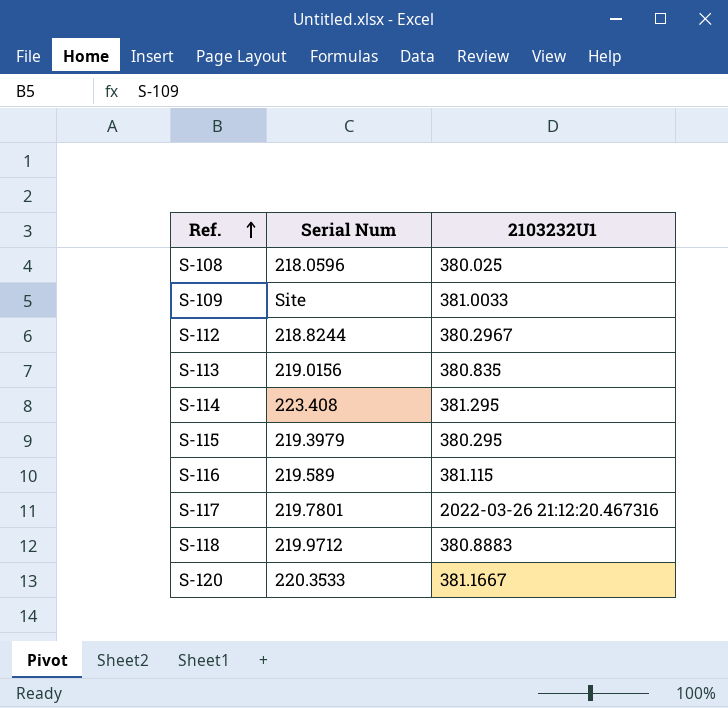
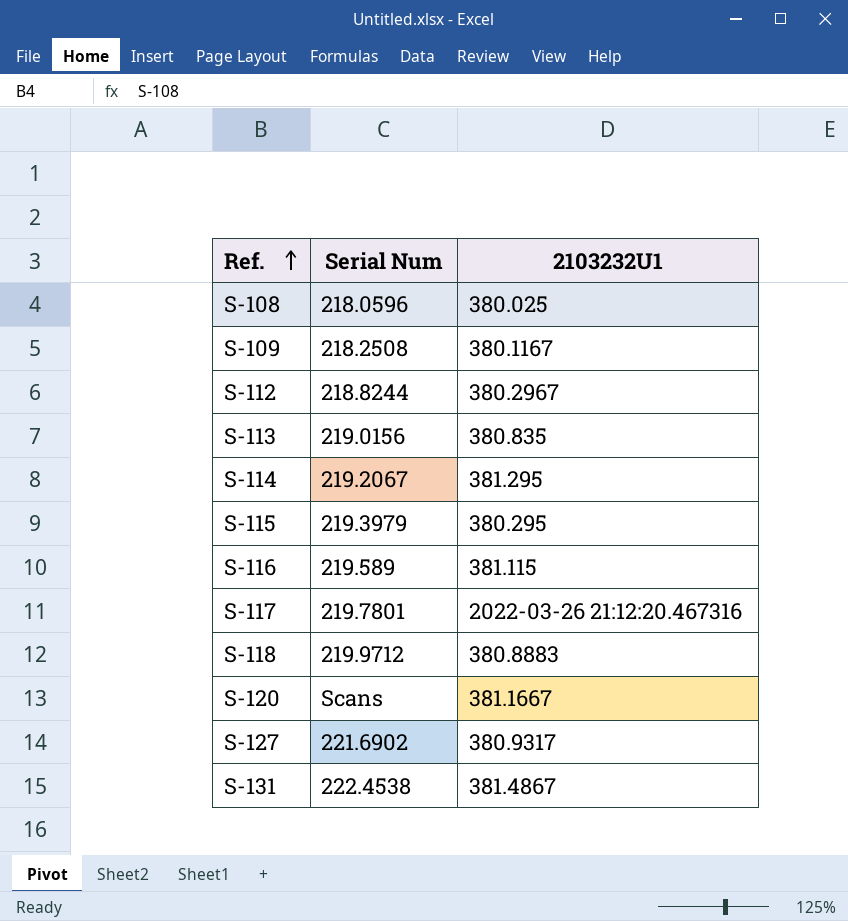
S-109 | Serial Num: Site -> 218.2508
S-109 | 2103232U1: 381.0033 -> 380.1167
S-114 | Serial Num: 223.408 -> 219.2067
S-120 | Serial Num: 220.3533 -> Scans
row S-127: none -> 221.6902 | 380.9317
row S-131: none -> 222.4538 | 381.4867

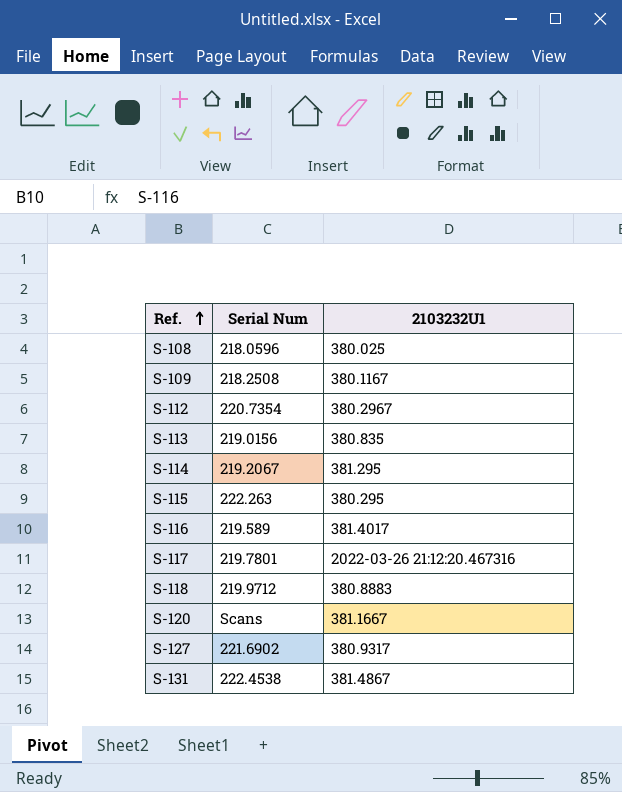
S-112 | Serial Num: 218.8244 -> 220.7354
S-115 | Serial Num: 219.3979 -> 222.263
S-116 | 2103232U1: 381.115 -> 381.4017

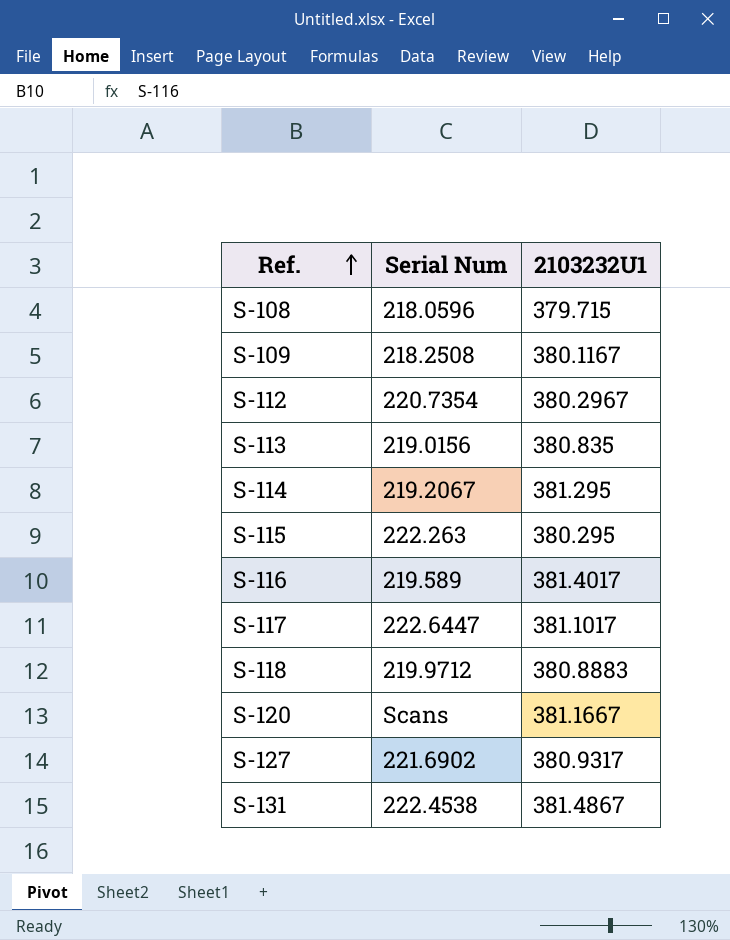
S-108 | 2103232U1: 380.025 -> 379.715
S-117 | Serial Num: 219.7801 -> 222.6447
S-117 | 2103232U1: 2022-03-26 21:12:20.467316 -> 381.1017

